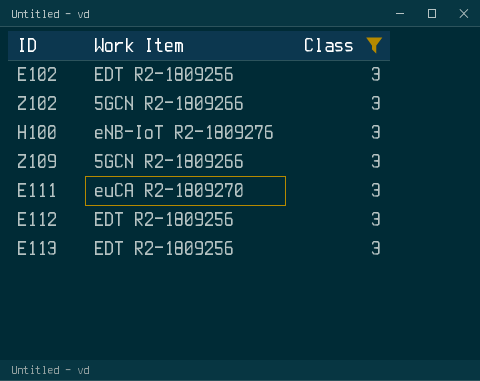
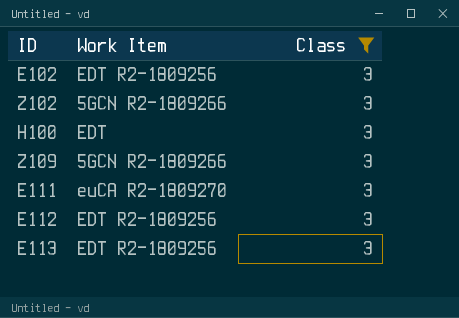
H100 | Work Item: eNB-IoT R2-1809276 -> EDT

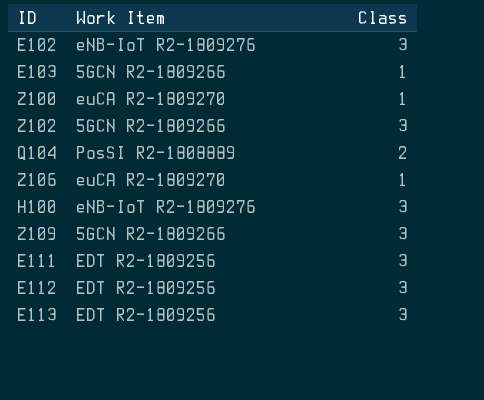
filter: Class = 3 -> none
E102 | Work Item: EDT R2-1809256 -> eNB-IoT R2-1809276
H100 | Work Item: EDT -> eNB-IoT R2-1809276
E111 | Work Item: euCA R2-1809270 -> EDT R2-1809256

